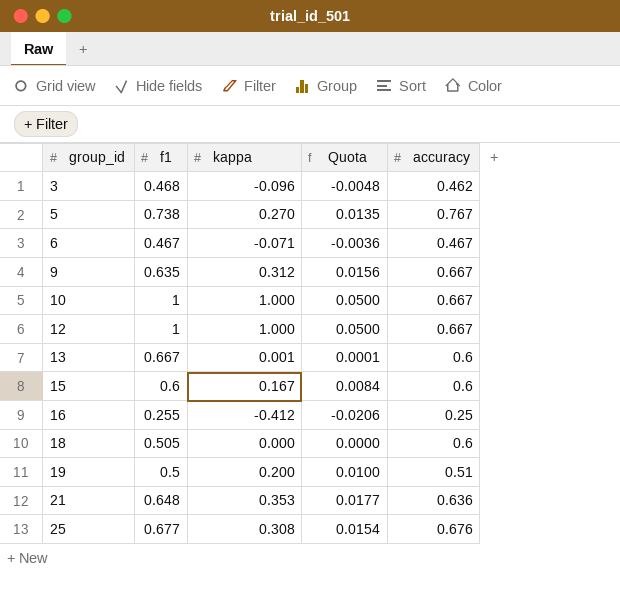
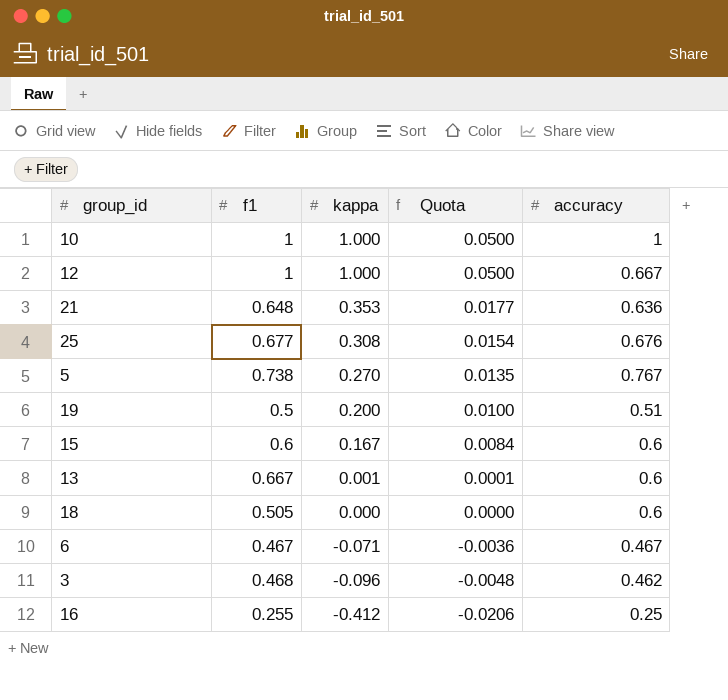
row order: group_id ascending -> kappa descending
row 9: 0.635 | 0.312 | 0.0156 | 0.667 -> none
10 | accuracy: 0.667 -> 1

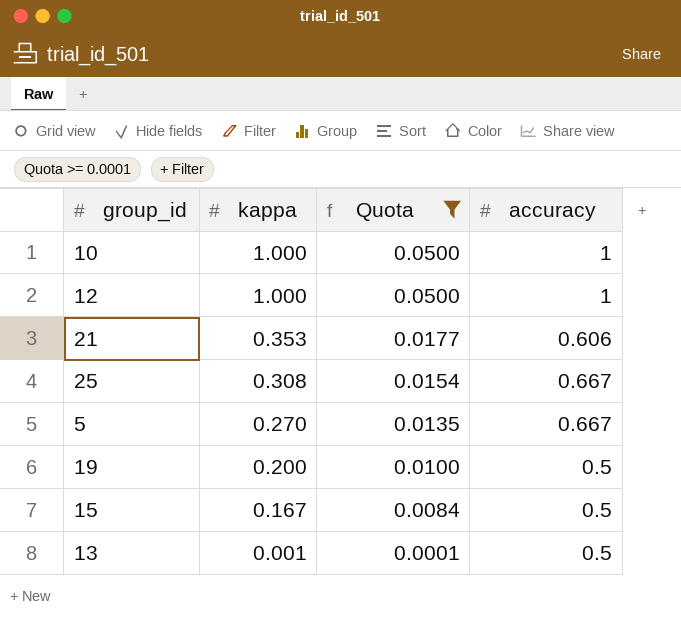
filter: none -> Quota >= 0.0001
column f1 | position: 2 -> none
12 | accuracy: 0.667 -> 1
21 | accuracy: 0.636 -> 0.606
25 | accuracy: 0.676 -> 0.667
5 | accuracy: 0.767 -> 0.667
19 | accuracy: 0.51 -> 0.5
15 | accuracy: 0.6 -> 0.5
13 | accuracy: 0.6 -> 0.5

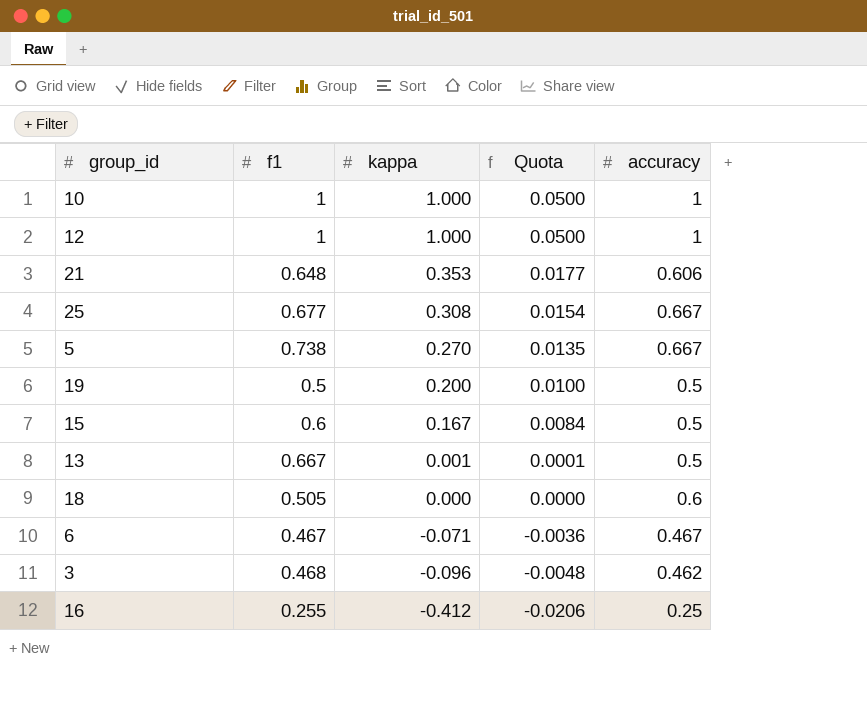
filter: Quota >= 0.0001 -> none
column f1 | position: none -> 2

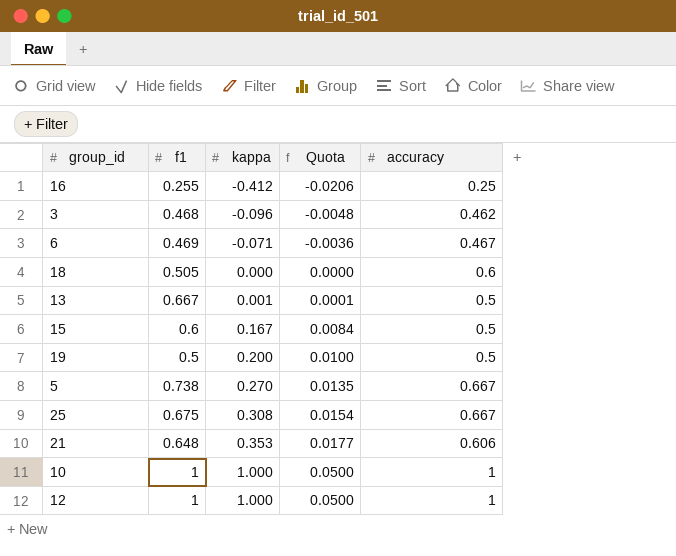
row order: kappa descending -> kappa ascending
6 | f1: 0.467 -> 0.469
25 | f1: 0.677 -> 0.675

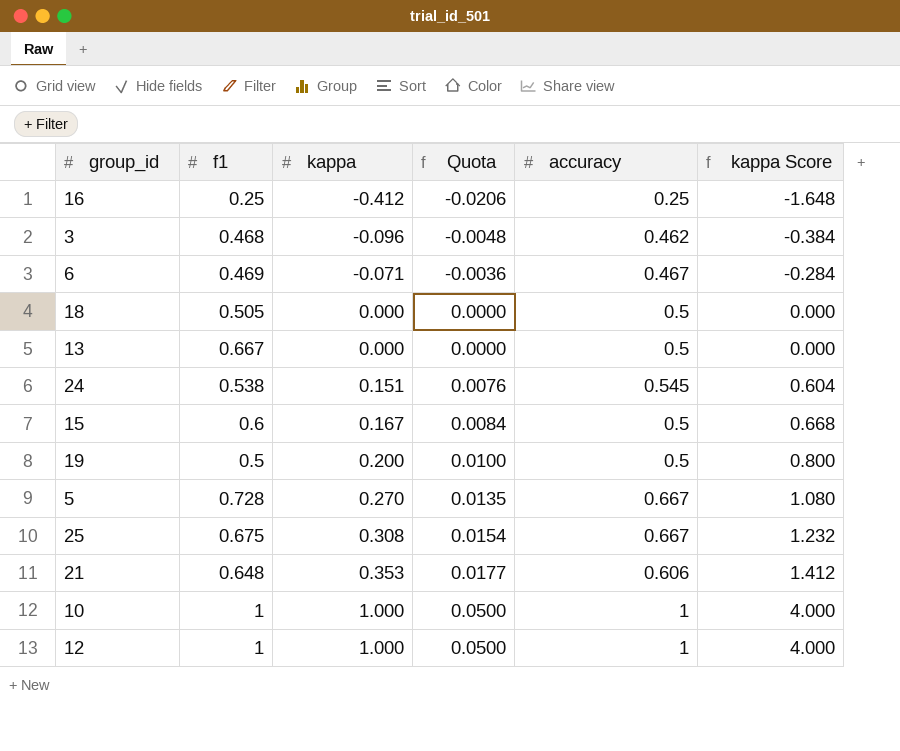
column kappa Score | formula: none -> [kappa] * 4
16 | f1: 0.255 -> 0.25
18 | accuracy: 0.6 -> 0.5
13 | kappa: 0.001 -> 0.000
13 | Quota: 0.0001 -> 0.0000
row 24: none -> 0.538 | 0.151 | 0.0076 | 0.545 | 0.604
5 | f1: 0.738 -> 0.728

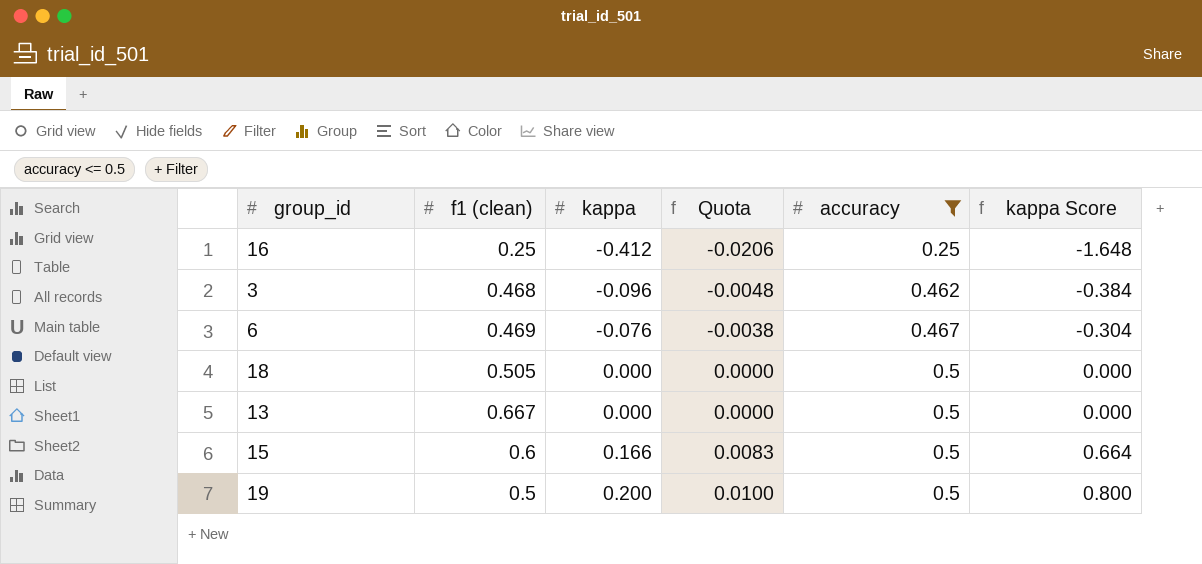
filter: none -> accuracy <= 0.5
column name: f1 -> f1 (clean)
6 | kappa: -0.071 -> -0.076
6 | Quota: -0.0036 -> -0.0038
6 | kappa Score: -0.284 -> -0.304
15 | kappa: 0.167 -> 0.166
15 | Quota: 0.0084 -> 0.0083
15 | kappa Score: 0.668 -> 0.664

